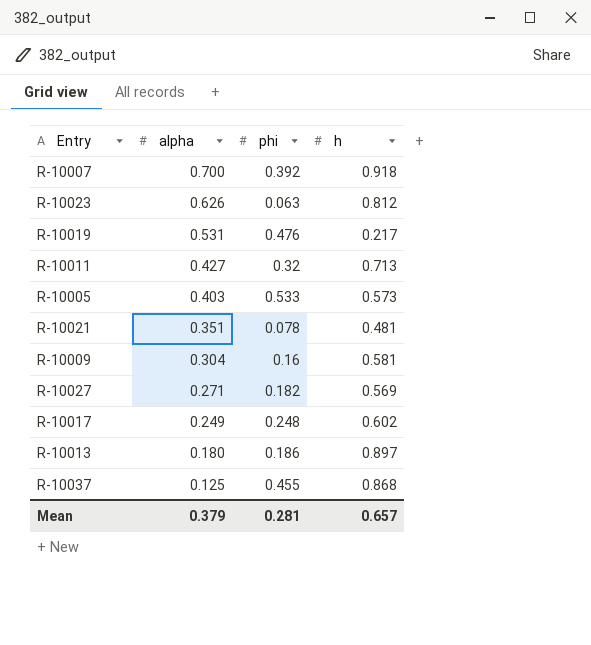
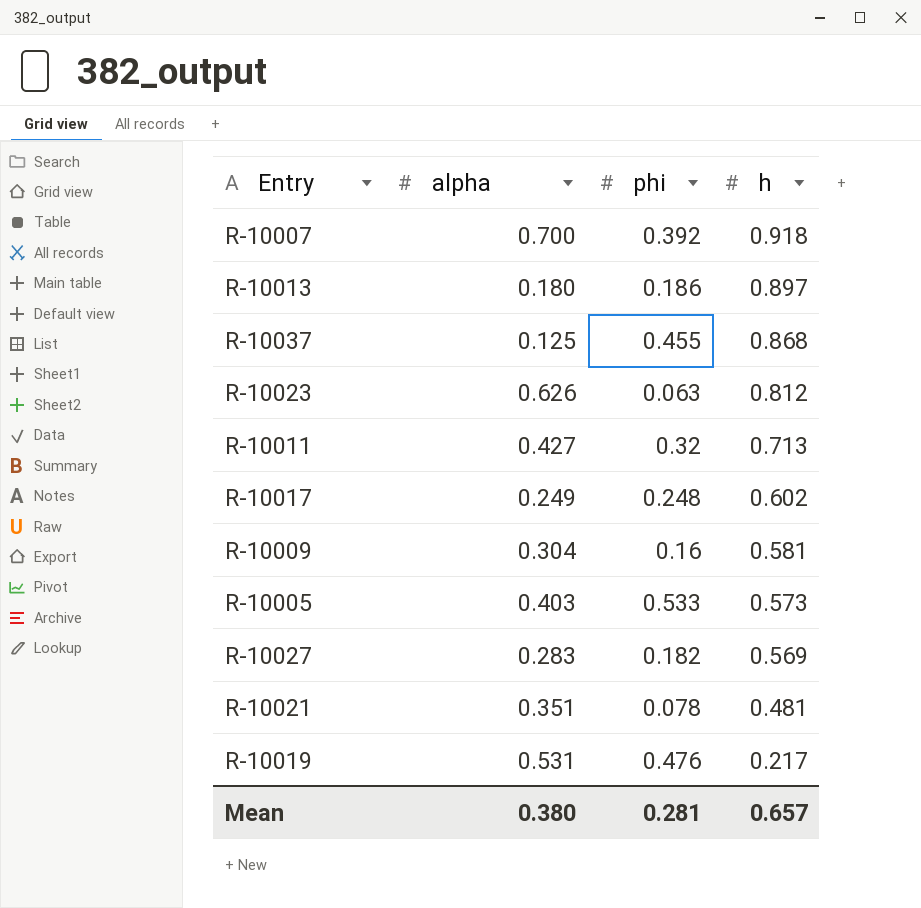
row order: alpha descending -> h descending
R-10027 | alpha: 0.271 -> 0.283
Mean | alpha: 0.379 -> 0.380

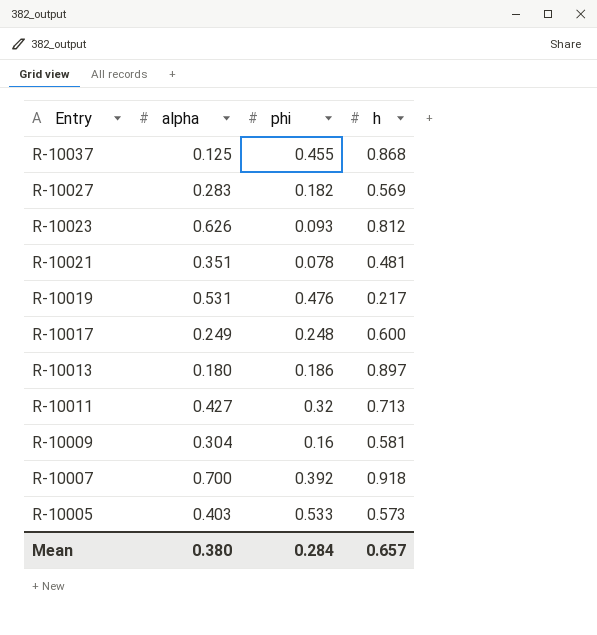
row order: h descending -> Entry descending
R-10023 | phi: 0.063 -> 0.093
R-10017 | h: 0.602 -> 0.600
Mean | phi: 0.281 -> 0.284

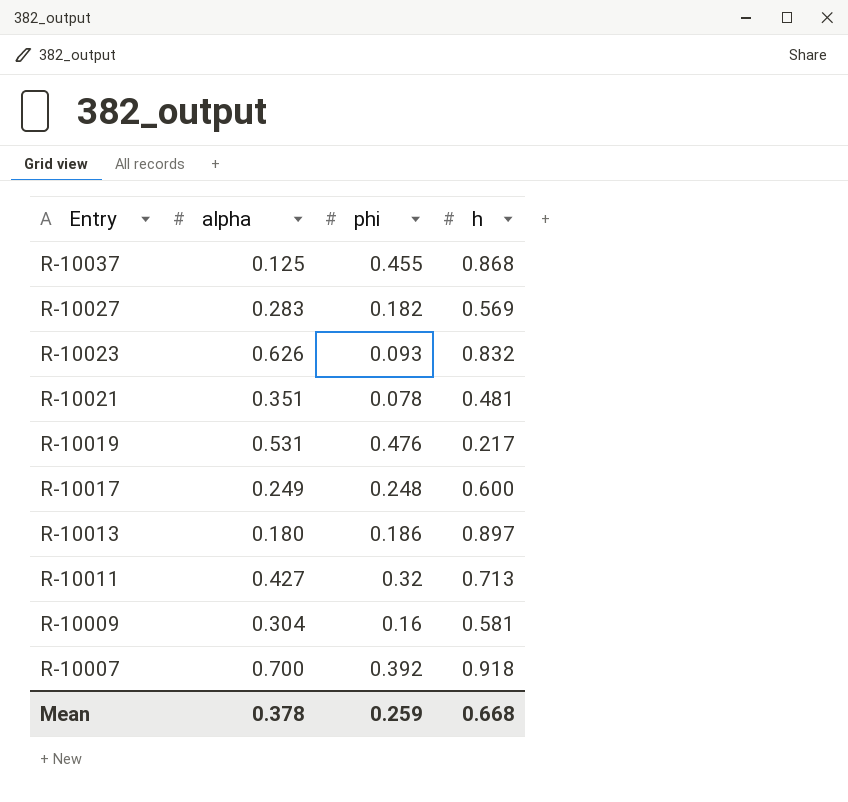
row R-10005: 0.403 | 0.533 | 0.573 -> none
R-10023 | h: 0.812 -> 0.832
Mean | alpha: 0.380 -> 0.378
Mean | phi: 0.284 -> 0.259
Mean | h: 0.657 -> 0.668

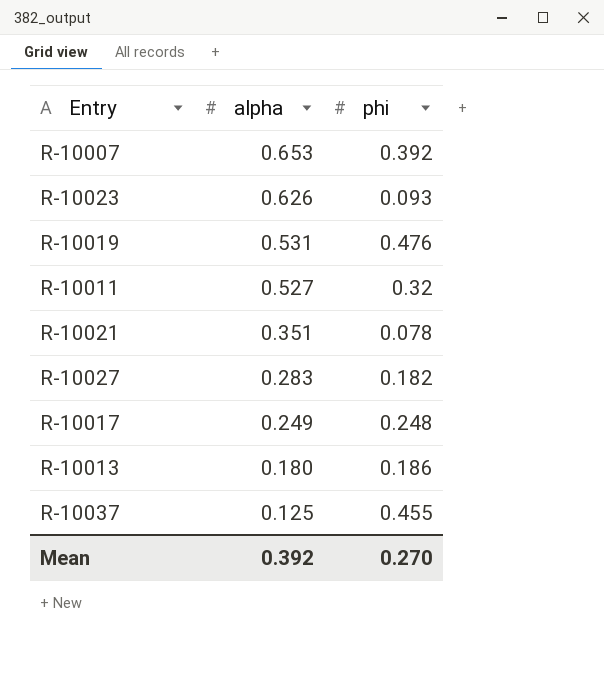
row order: Entry descending -> alpha descending
column h | position: 4 -> none
row R-10009: 0.304 | 0.16 | 0.581 -> none
R-10007 | alpha: 0.700 -> 0.653
R-10011 | alpha: 0.427 -> 0.527
Mean | alpha: 0.378 -> 0.392
Mean | phi: 0.259 -> 0.270

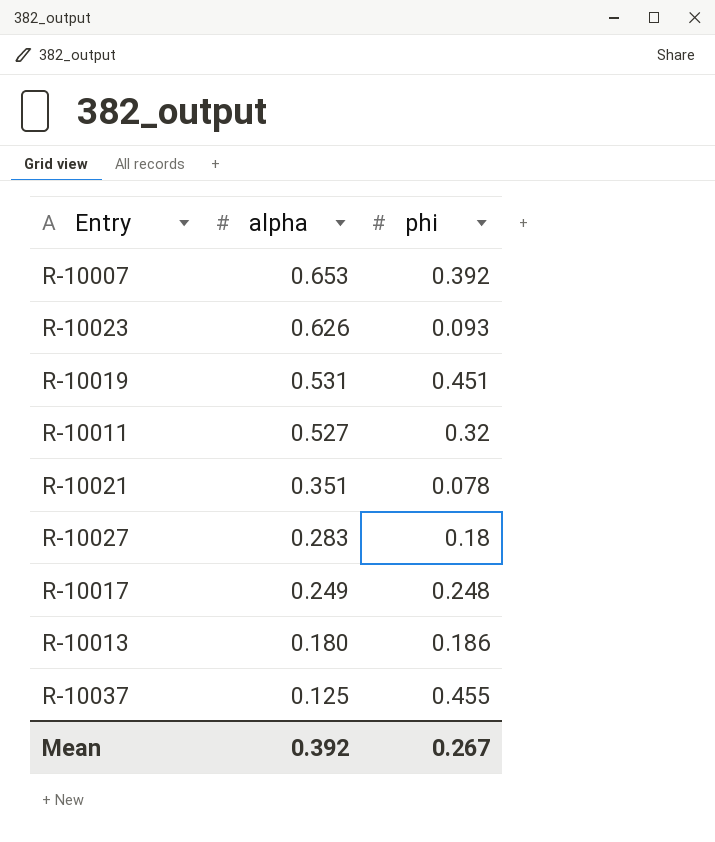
R-10019 | phi: 0.476 -> 0.451
R-10027 | phi: 0.182 -> 0.18
Mean | phi: 0.270 -> 0.267

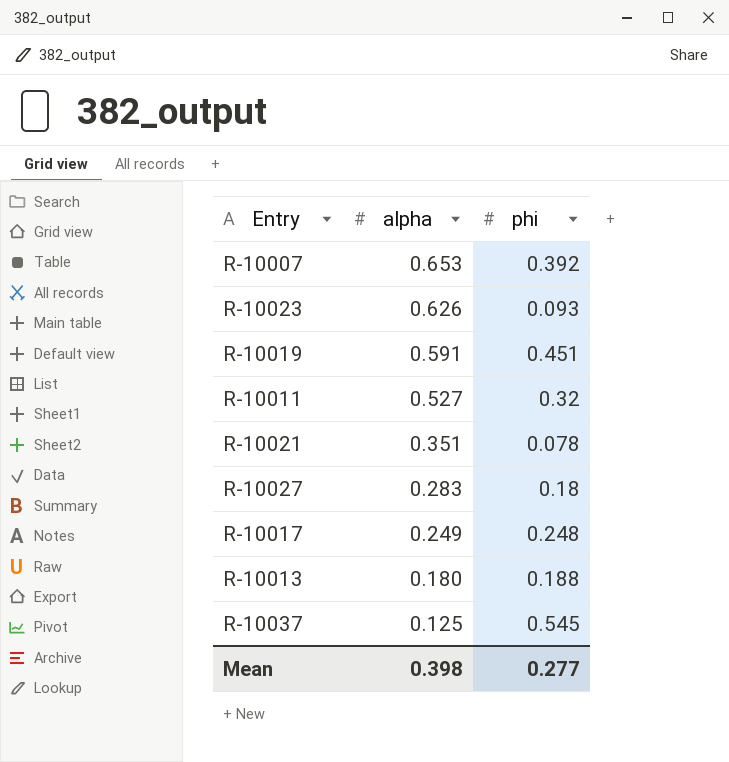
R-10019 | alpha: 0.531 -> 0.591
R-10013 | phi: 0.186 -> 0.188
R-10037 | phi: 0.455 -> 0.545
Mean | alpha: 0.392 -> 0.398
Mean | phi: 0.267 -> 0.277

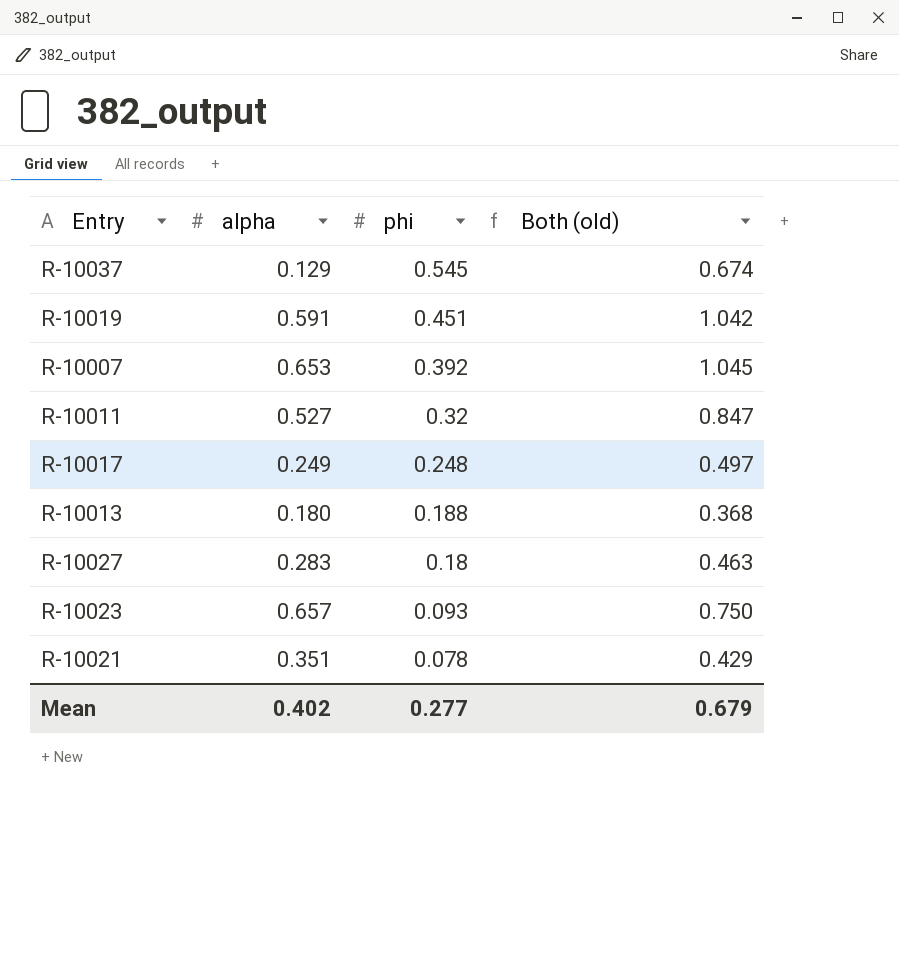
row order: alpha descending -> phi descending
column Both (old) | formula: none -> [alpha] + [phi]
R-10037 | alpha: 0.125 -> 0.129
R-10023 | alpha: 0.626 -> 0.657
Mean | alpha: 0.398 -> 0.402

